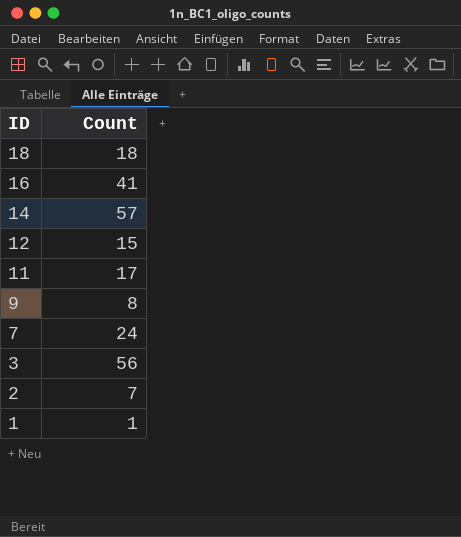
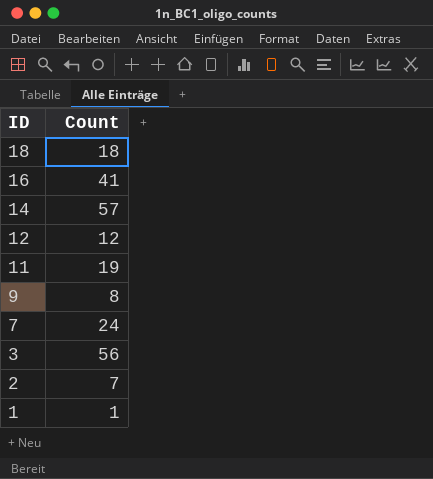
12 | Count: 15 -> 12
11 | Count: 17 -> 19

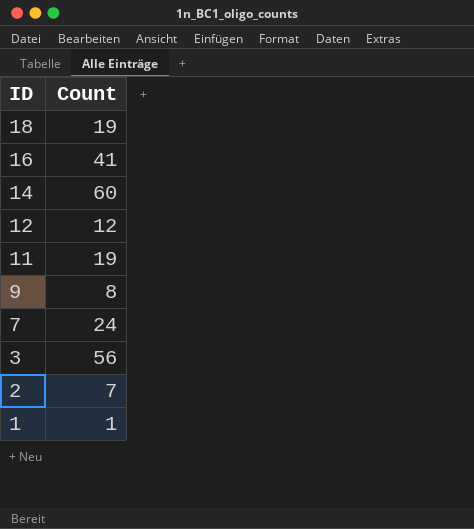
18 | Count: 18 -> 19
14 | Count: 57 -> 60

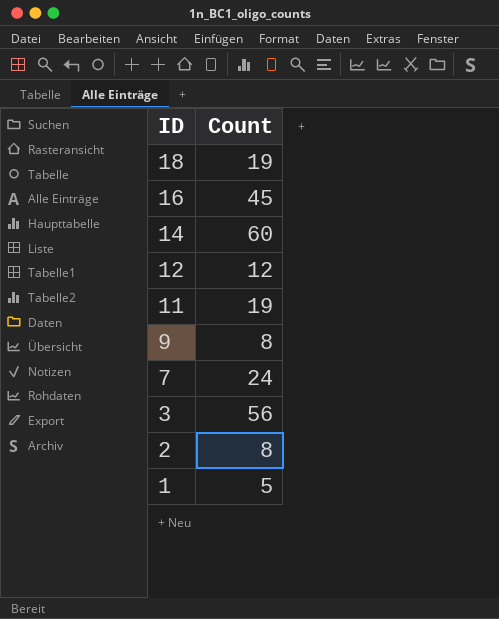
16 | Count: 41 -> 45
2 | Count: 7 -> 8
1 | Count: 1 -> 5

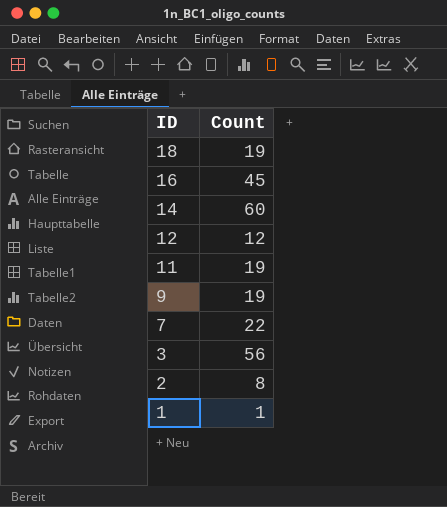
9 | Count: 8 -> 19
7 | Count: 24 -> 22
1 | Count: 5 -> 1

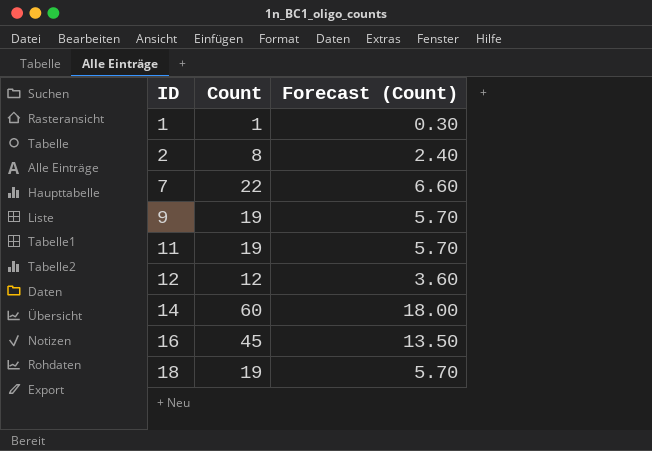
row order: ID descending -> ID ascending
column Forecast (Count) | formula: none -> [Count] * 0.3
row 3: 56 -> none

